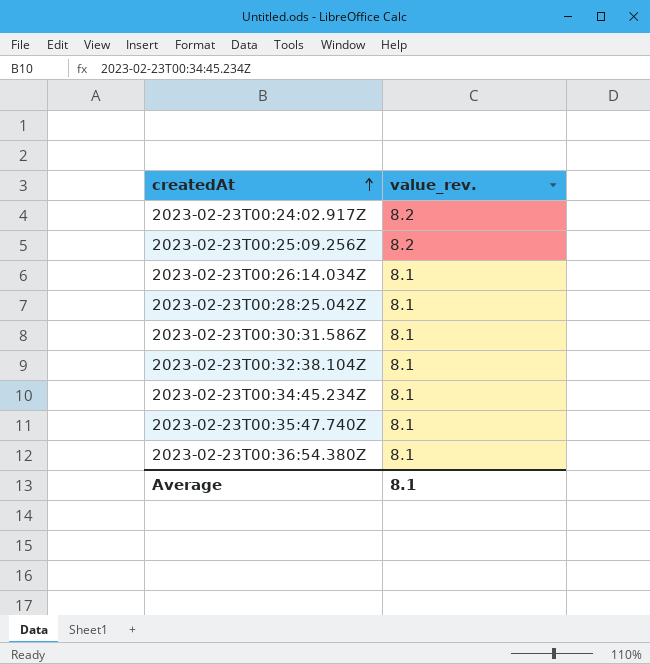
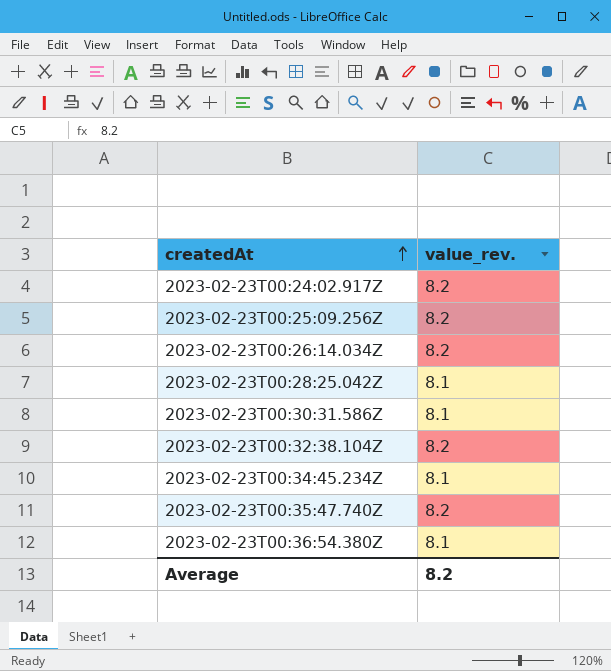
2023-02-23T00:26:14.034Z | value_rev.: 8.1 -> 8.2
2023-02-23T00:32:38.104Z | value_rev.: 8.1 -> 8.2
2023-02-23T00:35:47.740Z | value_rev.: 8.1 -> 8.2
Average | value_rev.: 8.1 -> 8.2

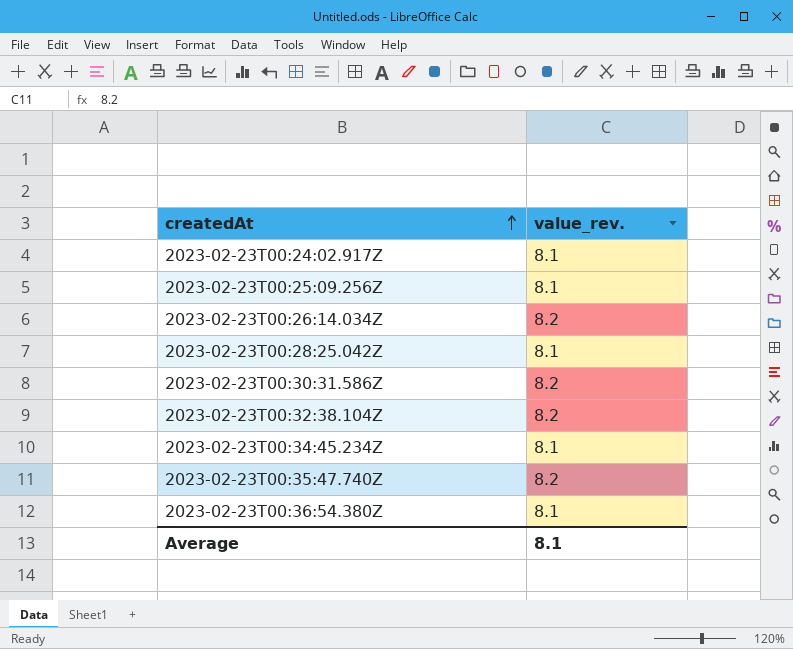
2023-02-23T00:24:02.917Z | value_rev.: 8.2 -> 8.1
2023-02-23T00:25:09.256Z | value_rev.: 8.2 -> 8.1
2023-02-23T00:30:31.586Z | value_rev.: 8.1 -> 8.2
Average | value_rev.: 8.2 -> 8.1

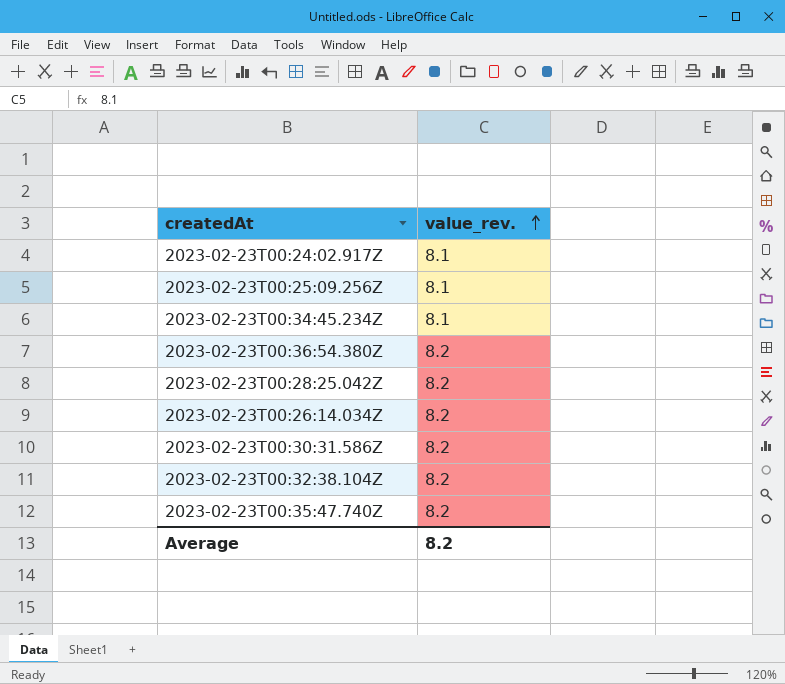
row order: createdAt ascending -> value_rev. ascending
2023-02-23T00:36:54.380Z | value_rev.: 8.1 -> 8.2
2023-02-23T00:28:25.042Z | value_rev.: 8.1 -> 8.2
Average | value_rev.: 8.1 -> 8.2

